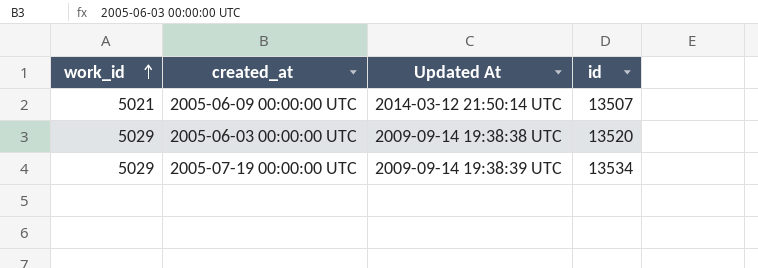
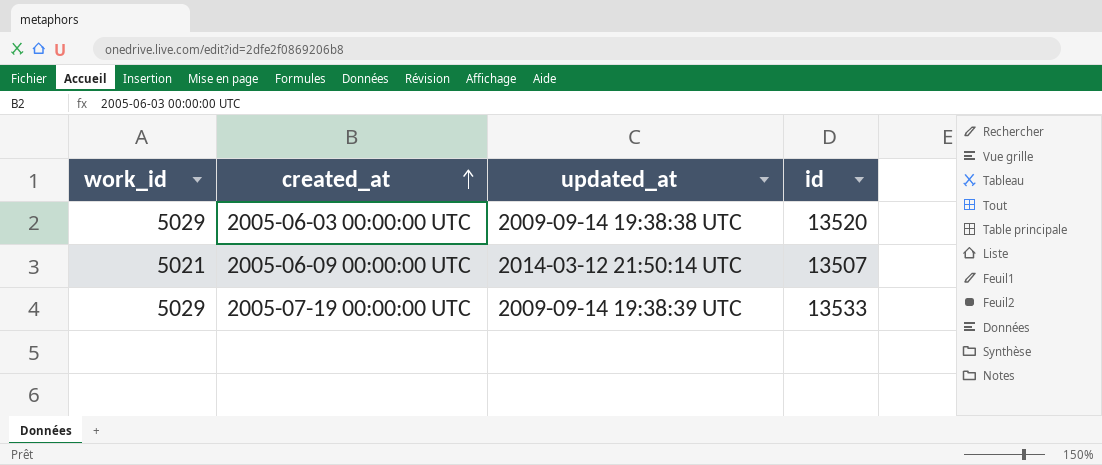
row order: work_id ascending -> created_at ascending
column name: Updated At -> updated_at
2005-07-19 00:00:00 UTC | id: 13534 -> 13533

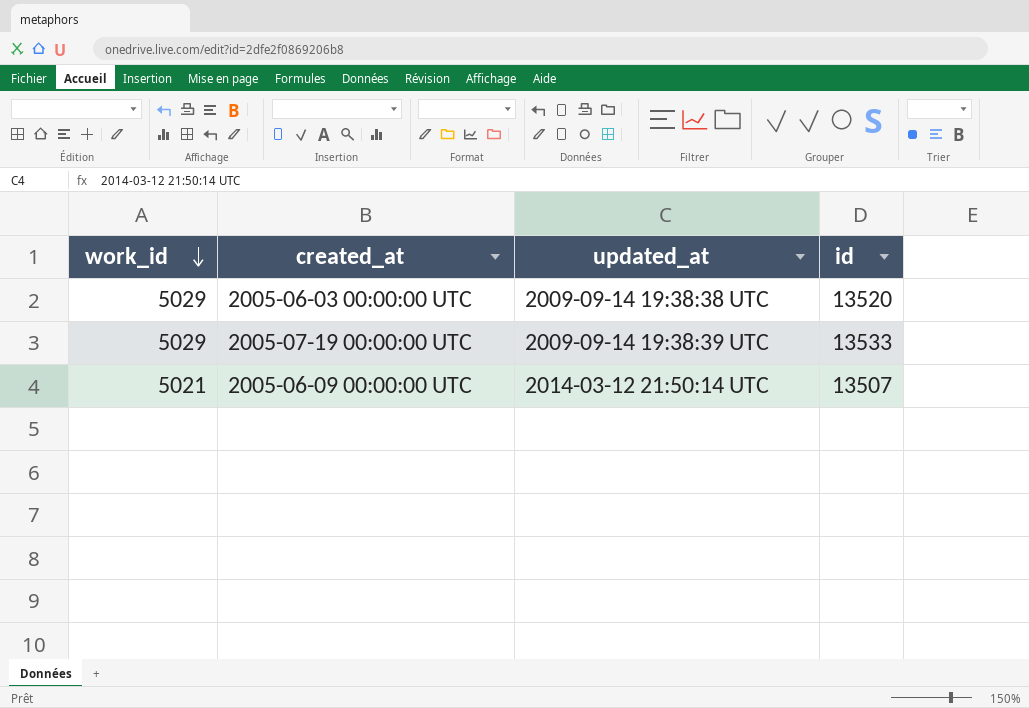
row order: created_at ascending -> work_id descending

